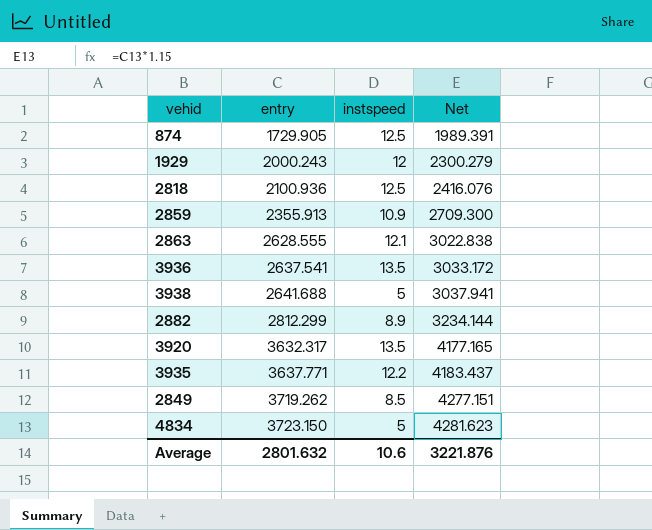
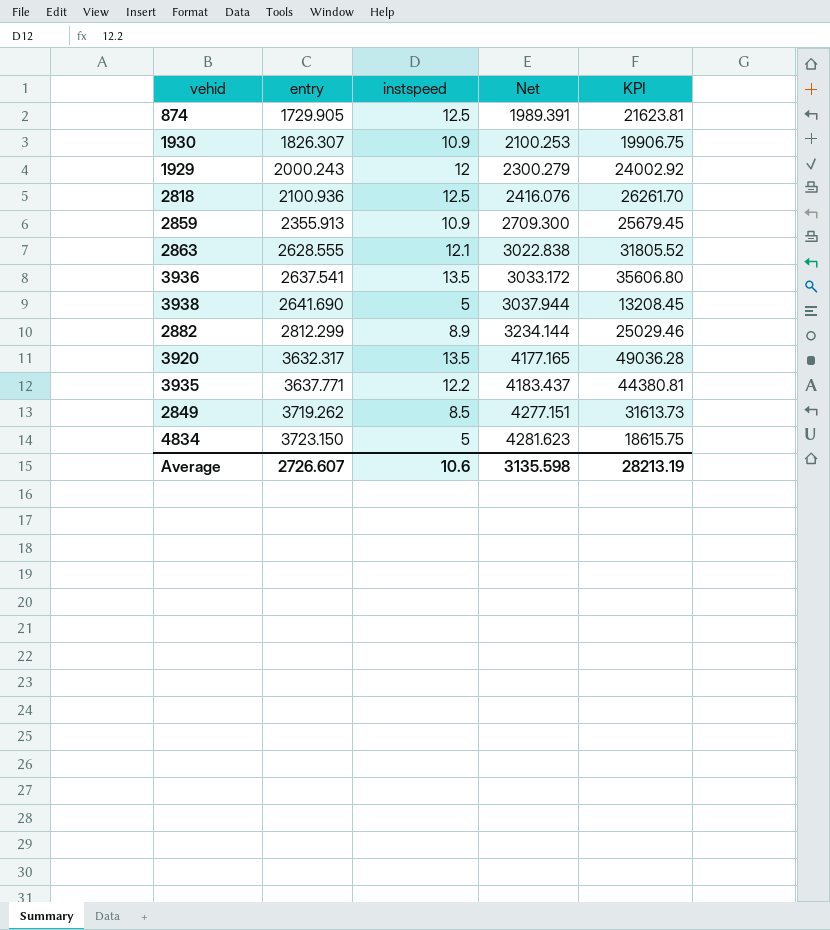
column KPI | formula: none -> [entry] * [instspeed]
row 1930: none -> 1826.307 | 10.9 | 2100.253 | 19906.75
3938 | entry: 2641.688 -> 2641.690
3938 | Net: 3037.941 -> 3037.944
Average | entry: 2801.632 -> 2726.607
Average | Net: 3221.876 -> 3135.598

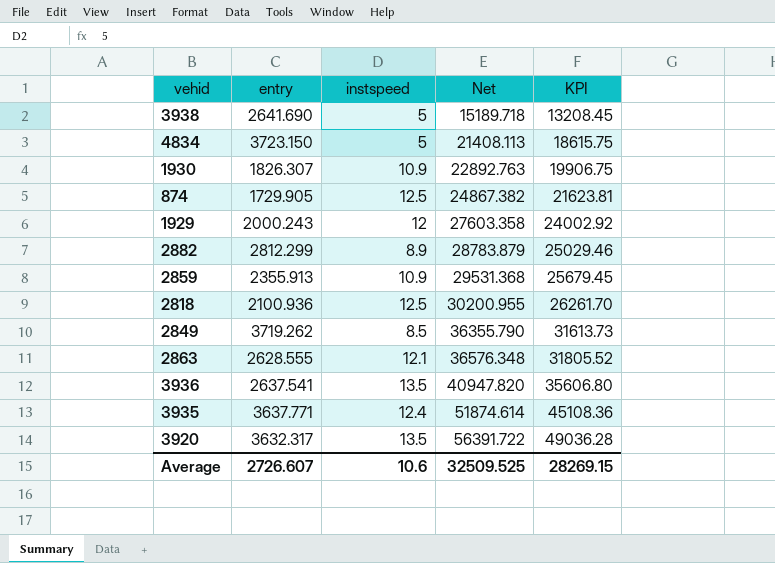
row order: entry ascending -> Net ascending
column Net | formula: [entry] * 1.15 -> [KPI] * 1.15
3935 | instspeed: 12.2 -> 12.4
3935 | KPI: 44380.81 -> 45108.36
Average | Net: 3135.598 -> 32509.525
Average | KPI: 28213.19 -> 28269.15

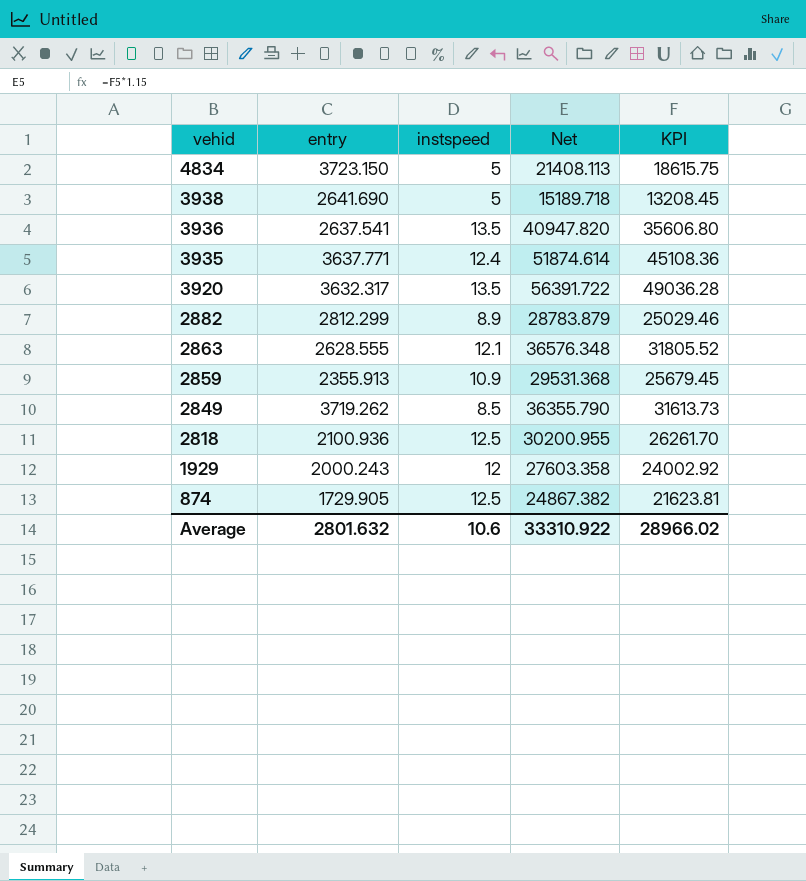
row order: Net ascending -> vehid descending
row 1930: 1826.307 | 10.9 | 22892.763 | 19906.75 -> none
Average | entry: 2726.607 -> 2801.632
Average | Net: 32509.525 -> 33310.922
Average | KPI: 28269.15 -> 28966.02

